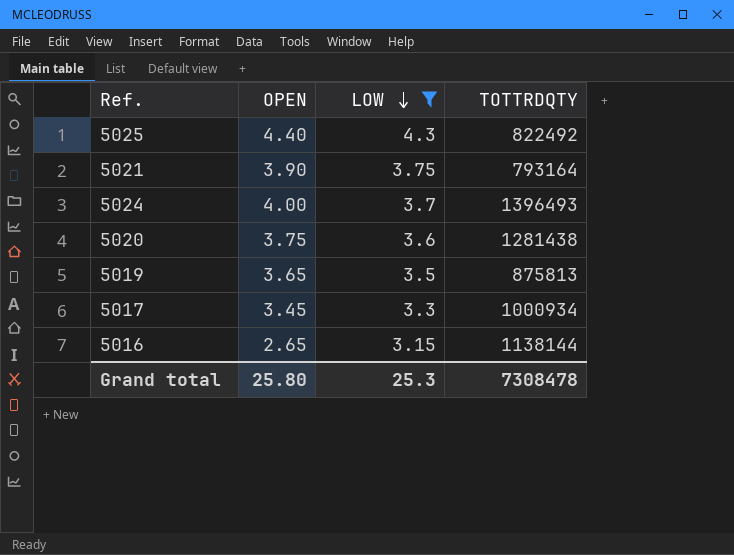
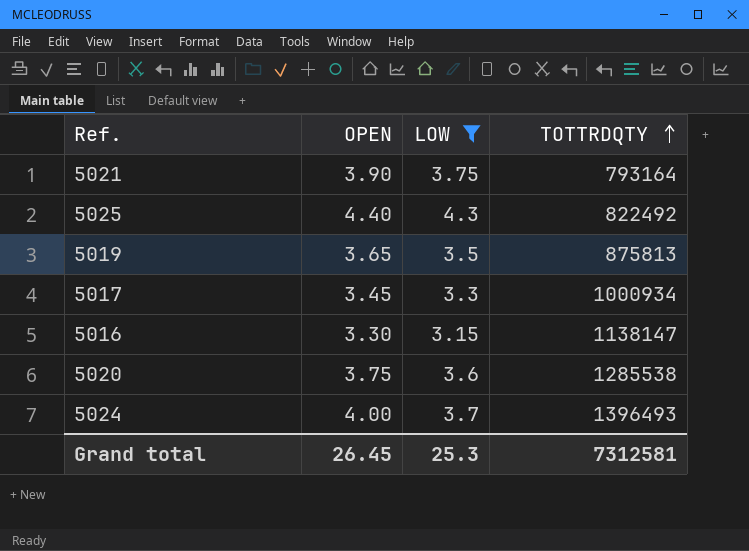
row order: LOW descending -> TOTTRDQTY ascending
5016 | OPEN: 2.65 -> 3.30
5016 | TOTTRDQTY: 1138144 -> 1138147
5020 | TOTTRDQTY: 1281438 -> 1285538
Grand total | OPEN: 25.80 -> 26.45
Grand total | TOTTRDQTY: 7308478 -> 7312581

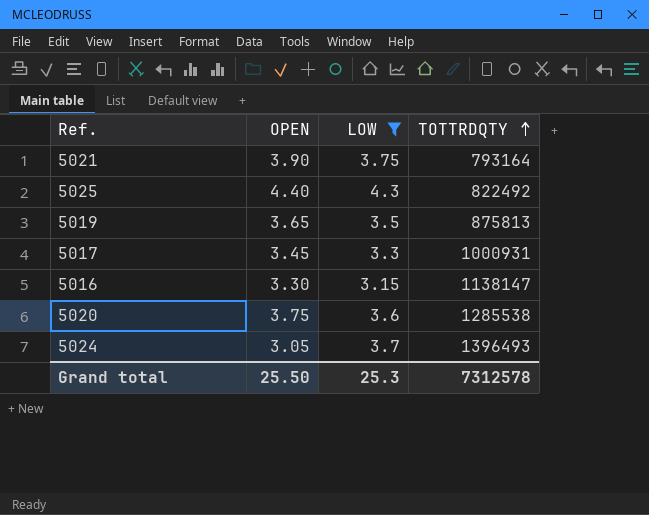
5017 | TOTTRDQTY: 1000934 -> 1000931
5024 | OPEN: 4.00 -> 3.05
Grand total | OPEN: 26.45 -> 25.50
Grand total | TOTTRDQTY: 7312581 -> 7312578

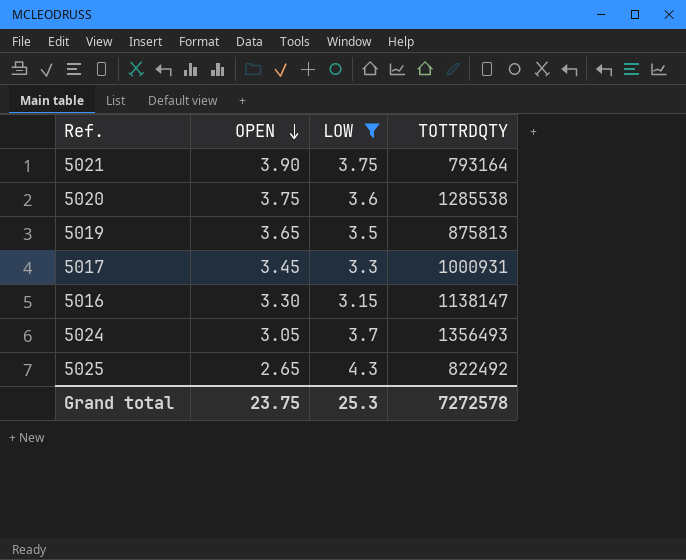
row order: TOTTRDQTY ascending -> OPEN descending
5024 | TOTTRDQTY: 1396493 -> 1356493
5025 | OPEN: 4.40 -> 2.65
Grand total | OPEN: 25.50 -> 23.75
Grand total | TOTTRDQTY: 7312578 -> 7272578

